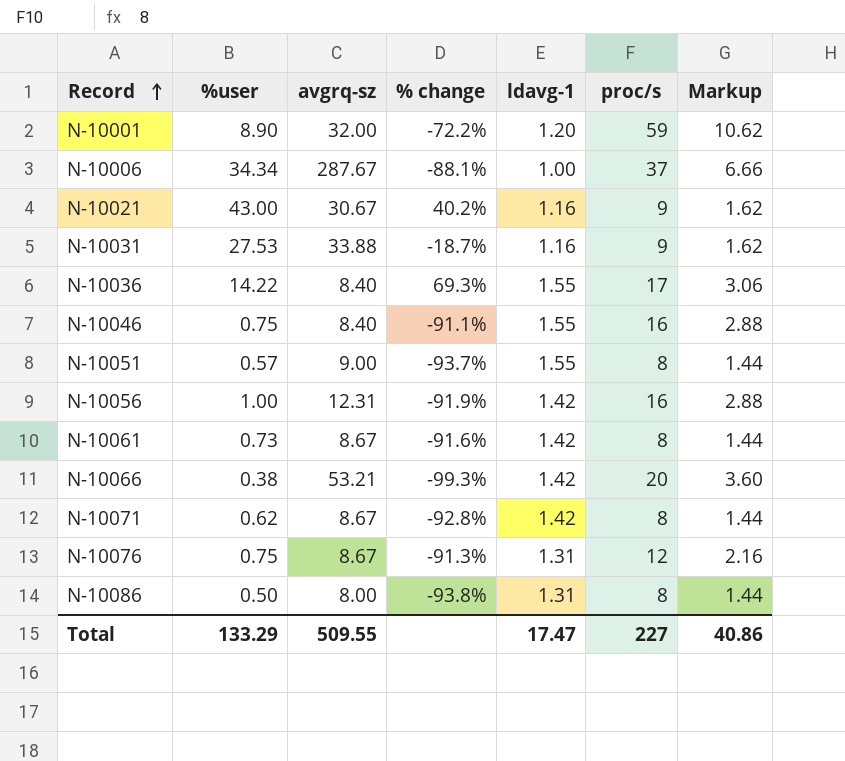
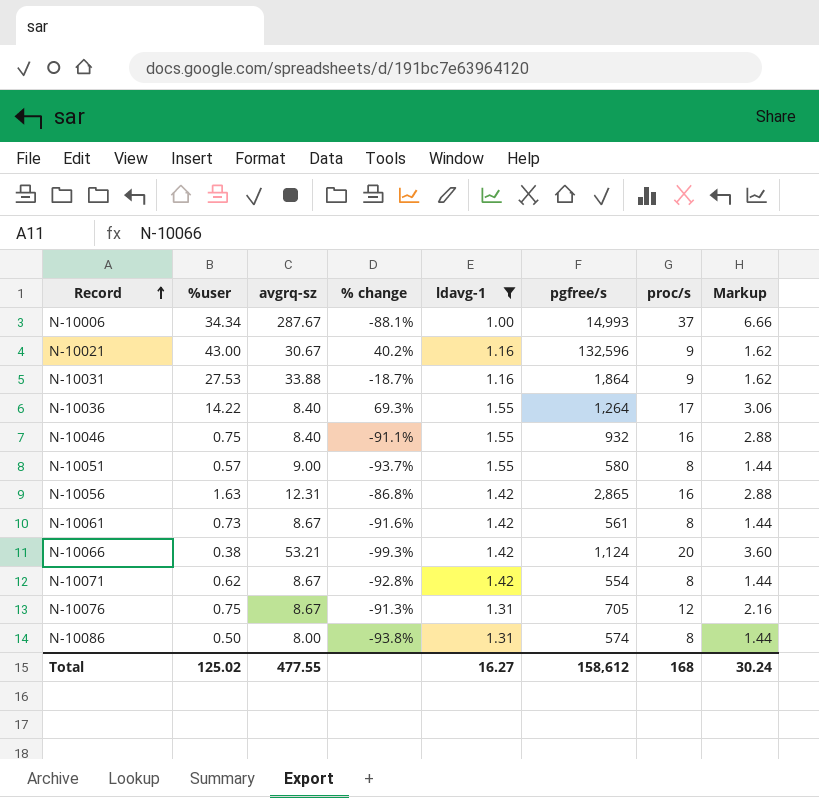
filter: none -> ldavg-1 != 1.20
column pgfree/s | position: none -> 6
N-10056 | %user: 1.00 -> 1.63
N-10056 | % change: -91.9% -> -86.8%
Total | %user: 133.29 -> 125.02
Total | avgrq-sz: 509.55 -> 477.55
Total | ldavg-1: 17.47 -> 16.27
Total | proc/s: 227 -> 168
Total | Markup: 40.86 -> 30.24

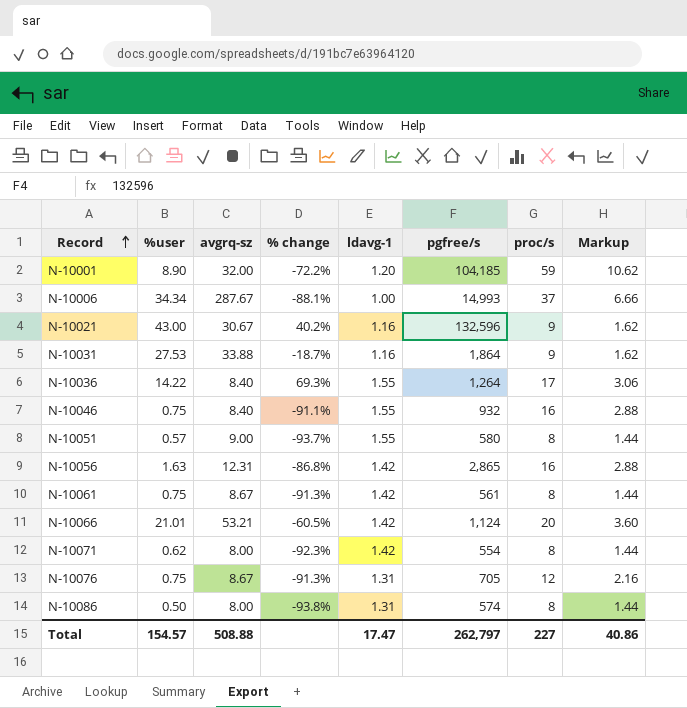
filter: ldavg-1 != 1.20 -> none
N-10061 | %user: 0.73 -> 0.75
N-10061 | % change: -91.6% -> -91.3%
N-10066 | %user: 0.38 -> 21.01
N-10066 | % change: -99.3% -> -60.5%
N-10071 | avgrq-sz: 8.67 -> 8.00
N-10071 | % change: -92.8% -> -92.3%
Total | %user: 125.02 -> 154.57
Total | avgrq-sz: 477.55 -> 508.88
Total | ldavg-1: 16.27 -> 17.47
Total | pgfree/s: 158,612 -> 262,797
Total | proc/s: 168 -> 227
Total | Markup: 30.24 -> 40.86

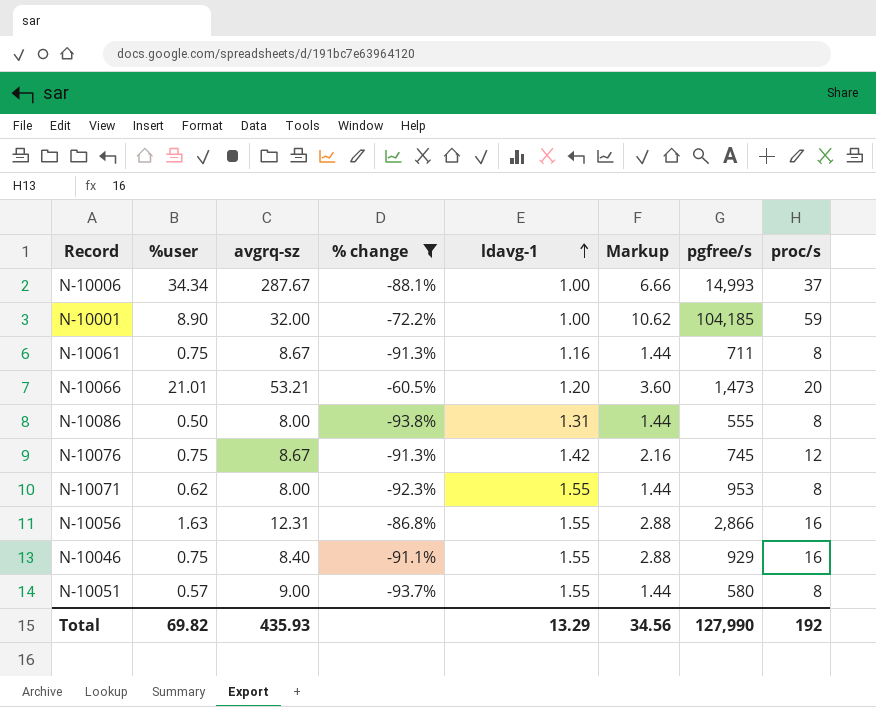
filter: none -> % change <= -60.5%
row order: Record ascending -> ldavg-1 ascending
column Markup | position: 8 -> 6
N-10001 | ldavg-1: 1.20 -> 1.00
N-10061 | ldavg-1: 1.42 -> 1.16
N-10061 | pgfree/s: 561 -> 711
N-10066 | ldavg-1: 1.42 -> 1.20
N-10066 | pgfree/s: 1,124 -> 1,473
N-10086 | pgfree/s: 574 -> 555
N-10076 | ldavg-1: 1.31 -> 1.42
N-10076 | pgfree/s: 705 -> 745
N-10071 | ldavg-1: 1.42 -> 1.55
N-10071 | pgfree/s: 554 -> 953
N-10056 | ldavg-1: 1.42 -> 1.55
N-10056 | pgfree/s: 2,865 -> 2,866
N-10046 | pgfree/s: 932 -> 929
Total | %user: 154.57 -> 69.82
Total | avgrq-sz: 508.88 -> 435.93
Total | ldavg-1: 17.47 -> 13.29
Total | Markup: 40.86 -> 34.56
Total | pgfree/s: 262,797 -> 127,990
Total | proc/s: 227 -> 192

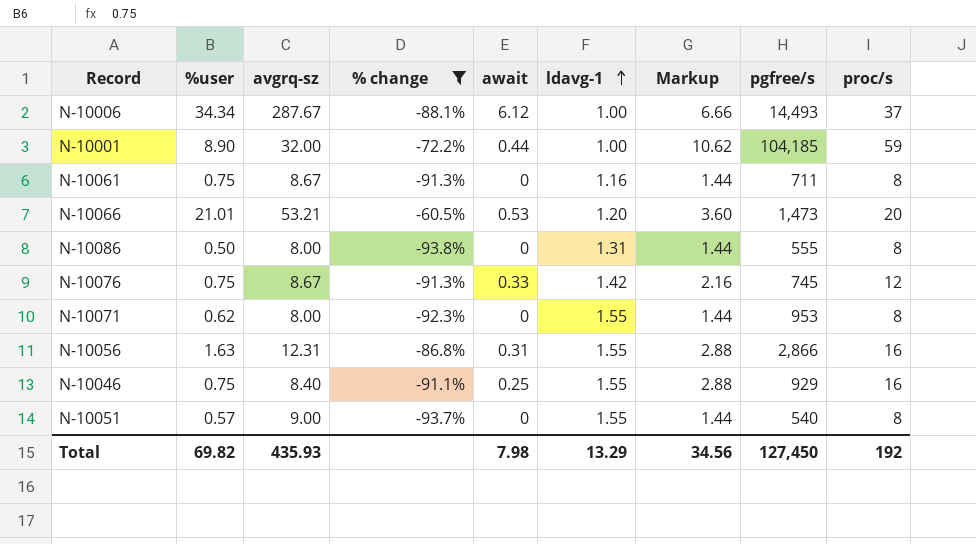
column await | position: none -> 5
N-10006 | pgfree/s: 14,993 -> 14,493
N-10051 | pgfree/s: 580 -> 540
Total | pgfree/s: 127,990 -> 127,450

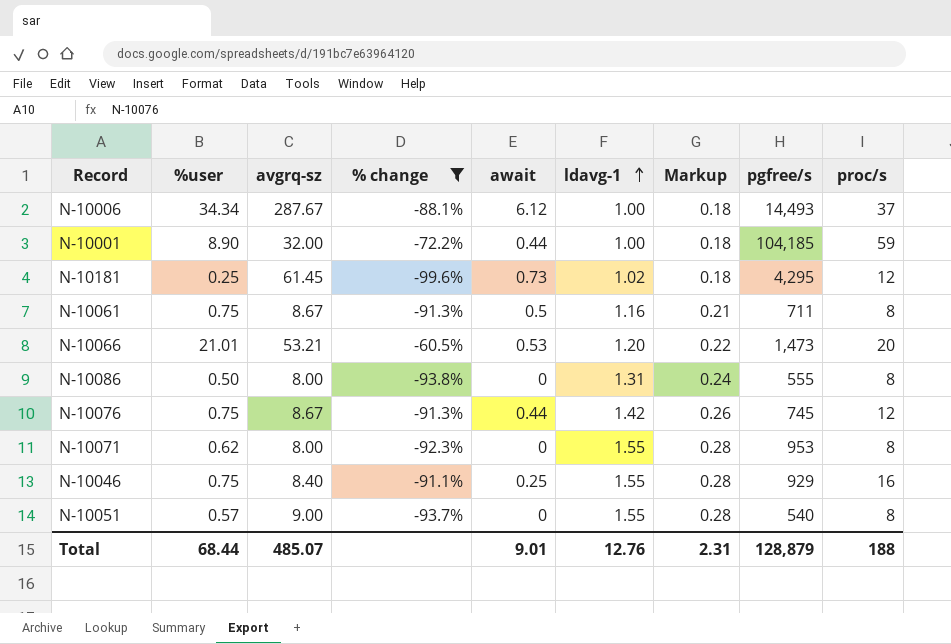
column Markup | formula: [proc/s] * 0.18 -> [ldavg-1] * 0.18
row N-10056: 1.63 | 12.31 | -86.8% | 0.31 | 1.55 | 2.88 | 2,866 | 16 -> none
row N-10181: none -> 0.25 | 61.45 | -99.6% | 0.73 | 1.02 | 0.18 | 4,295 | 12
N-10061 | await: 0 -> 0.5
N-10076 | await: 0.33 -> 0.44
Total | %user: 69.82 -> 68.44
Total | avgrq-sz: 435.93 -> 485.07
Total | await: 7.98 -> 9.01
Total | ldavg-1: 13.29 -> 12.76
Total | Markup: 34.56 -> 2.31
Total | pgfree/s: 127,450 -> 128,879
Total | proc/s: 192 -> 188

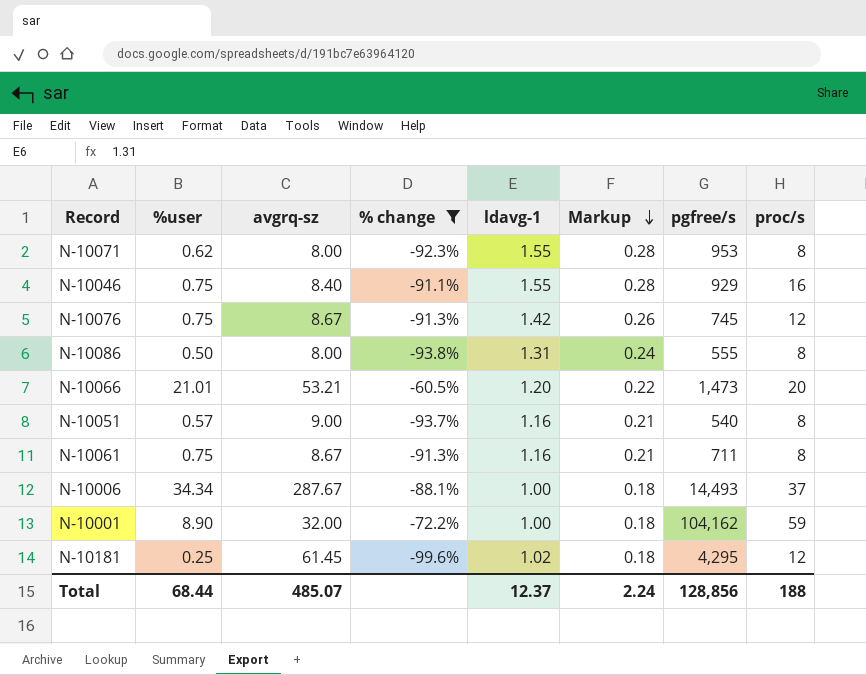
row order: ldavg-1 ascending -> Markup descending
column await | position: 5 -> none
N-10051 | ldavg-1: 1.55 -> 1.16
N-10051 | Markup: 0.28 -> 0.21
N-10001 | pgfree/s: 104,185 -> 104,162
Total | ldavg-1: 12.76 -> 12.37
Total | Markup: 2.31 -> 2.24
Total | pgfree/s: 128,879 -> 128,856

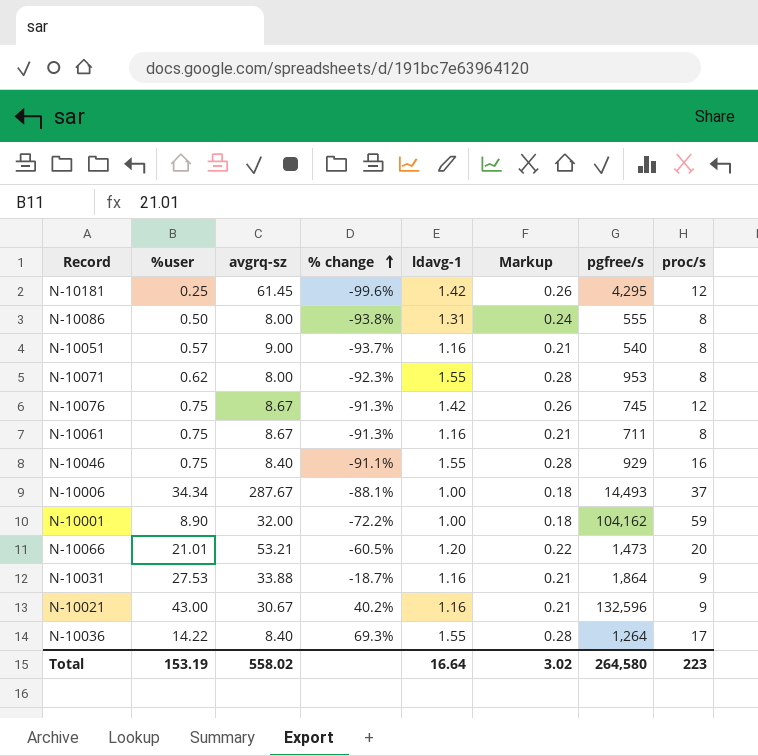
filter: % change <= -60.5% -> none
row order: Markup descending -> % change ascending
N-10181 | ldavg-1: 1.02 -> 1.42
N-10181 | Markup: 0.18 -> 0.26
Total | %user: 68.44 -> 153.19
Total | avgrq-sz: 485.07 -> 558.02
Total | ldavg-1: 12.37 -> 16.64
Total | Markup: 2.24 -> 3.02
Total | pgfree/s: 128,856 -> 264,580
Total | proc/s: 188 -> 223

